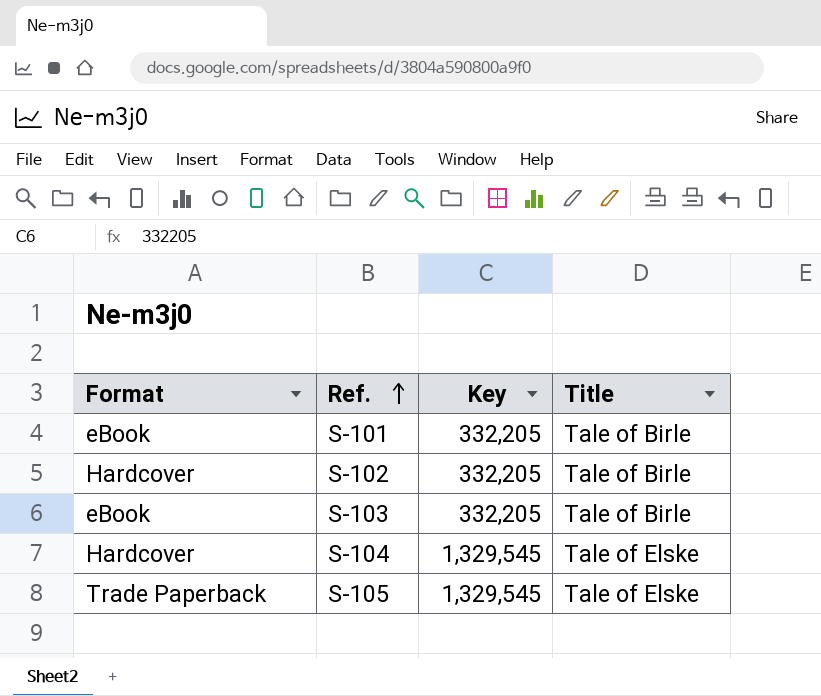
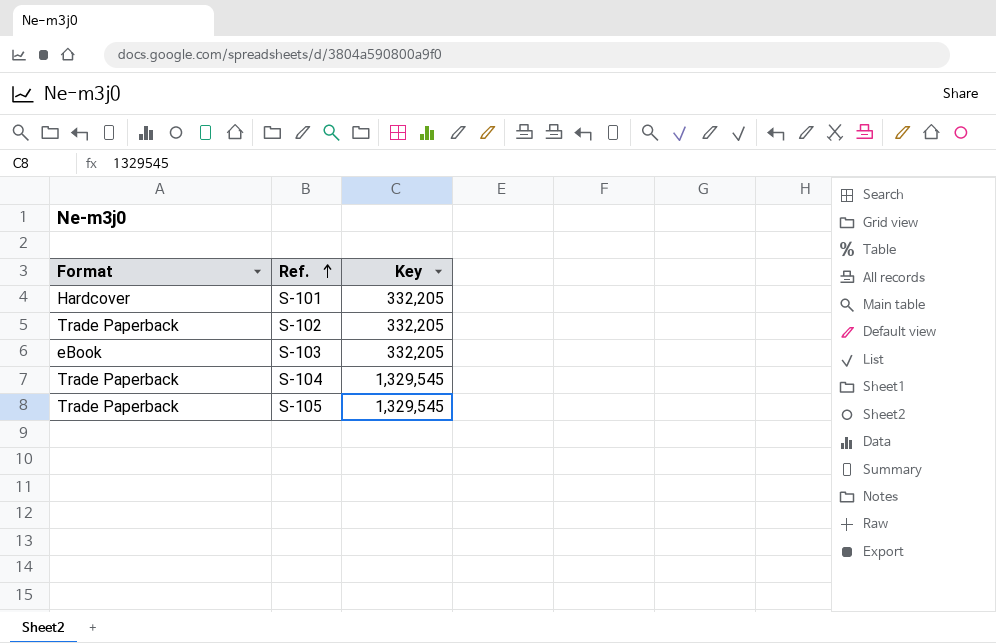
column Title | position: 4 -> none
S-101 | Format: eBook -> Hardcover
S-102 | Format: Hardcover -> Trade Paperback
S-104 | Format: Hardcover -> Trade Paperback

